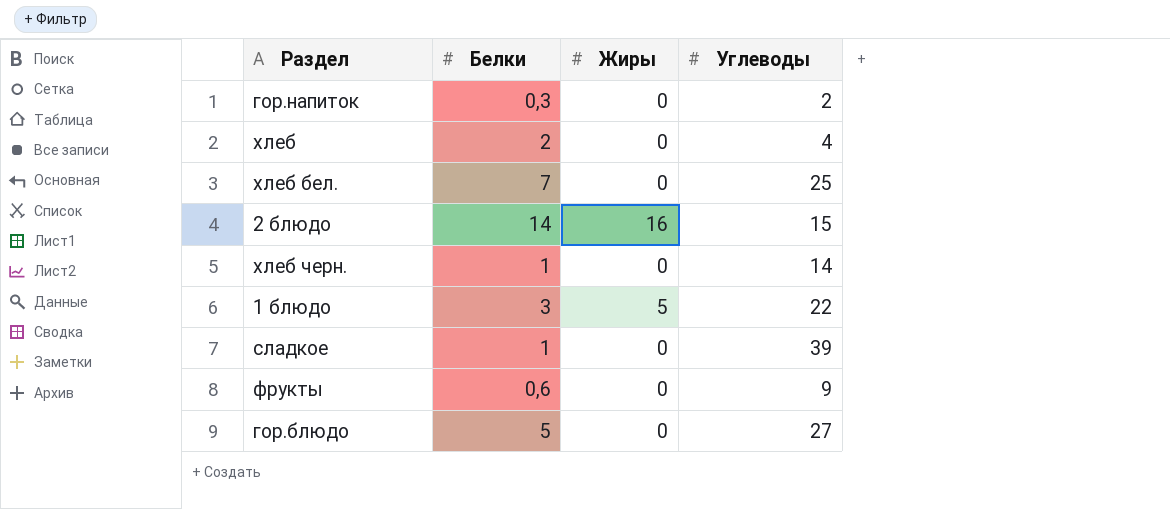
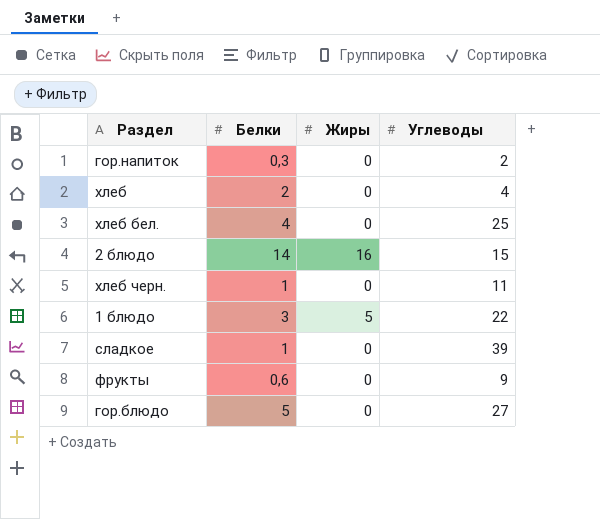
хлеб бел. | Белки: 7 -> 4
хлеб черн. | Углеводы: 14 -> 11

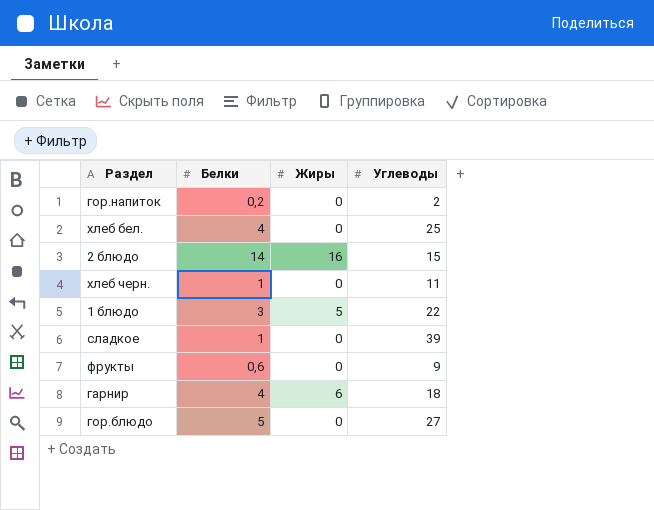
row хлеб: 2 | 0 | 4 -> none
гор.напиток | Белки: 0,3 -> 0,2
row гарнир: none -> 4 | 6 | 18

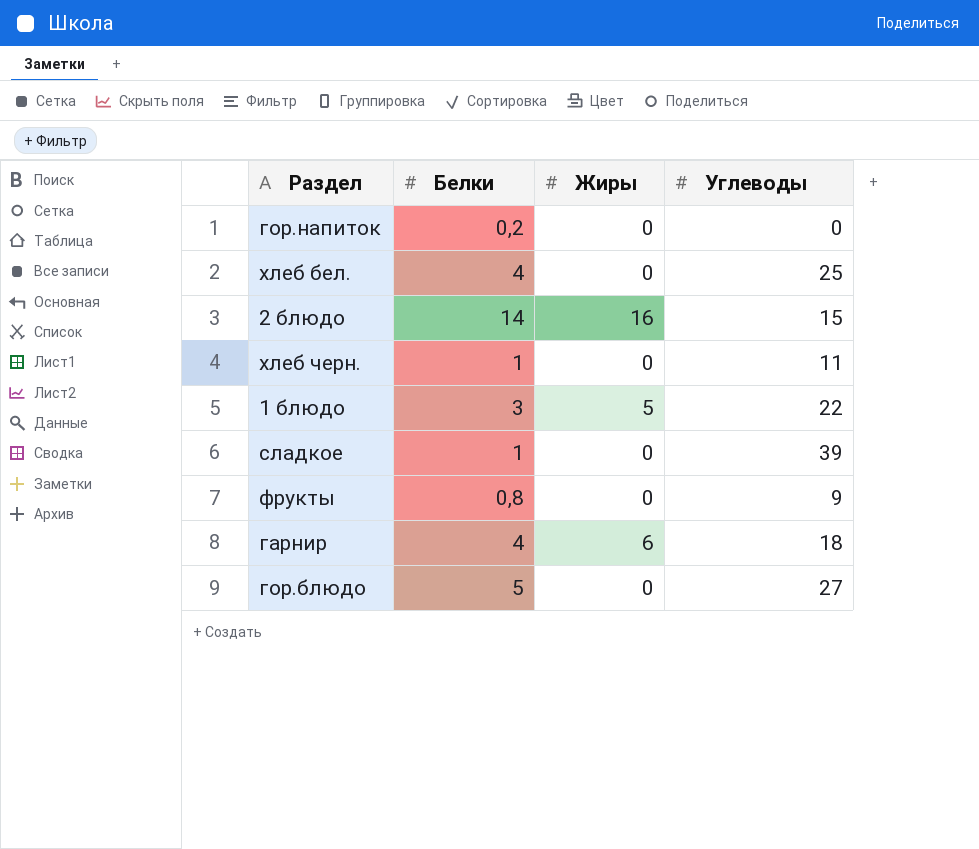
гор.напиток | Углеводы: 2 -> 0
фрукты | Белки: 0,6 -> 0,8

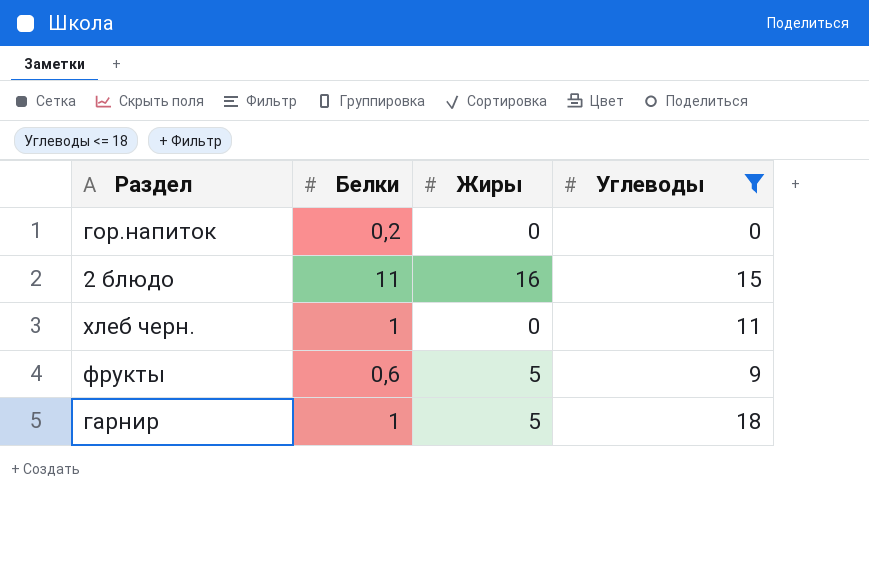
filter: none -> Углеводы <= 18
2 блюдо | Белки: 14 -> 11
фрукты | Белки: 0,8 -> 0,6
фрукты | Жиры: 0 -> 5
гарнир | Белки: 4 -> 1
гарнир | Жиры: 6 -> 5

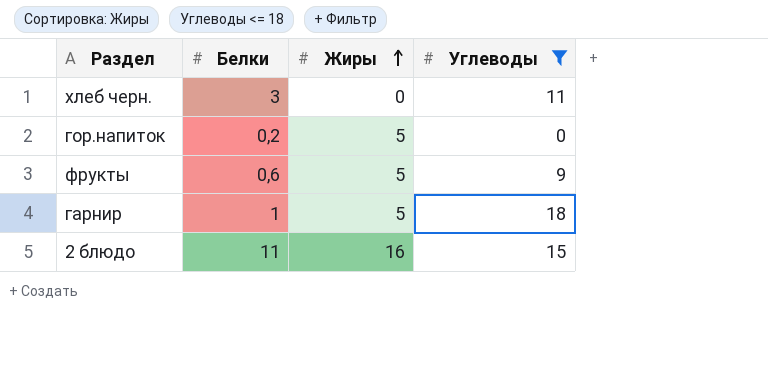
row order: none -> Жиры ascending
хлеб черн. | Белки: 1 -> 3
гор.напиток | Жиры: 0 -> 5

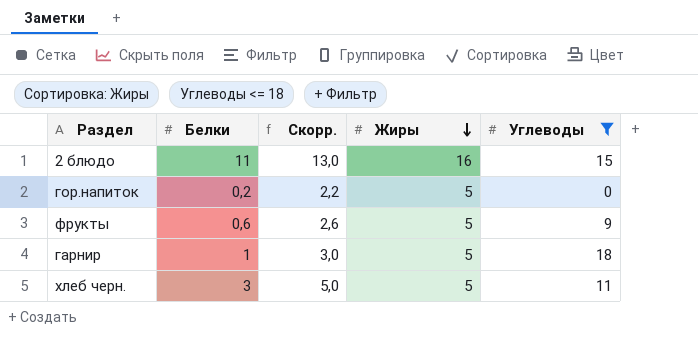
row order: Жиры ascending -> Жиры descending
column Скорр. | formula: none -> [Белки] + 2
хлеб черн. | Жиры: 0 -> 5

